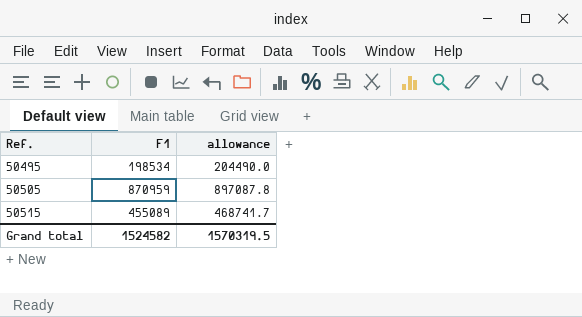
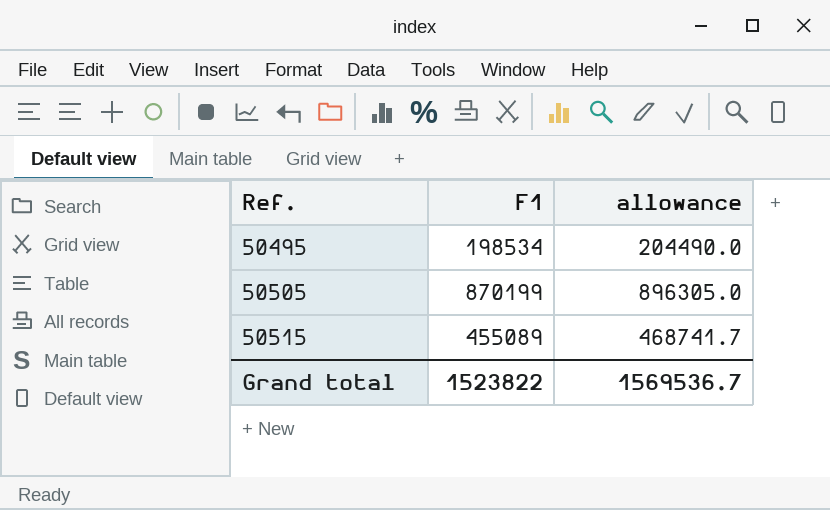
50505 | F1: 870959 -> 870199
50505 | allowance: 897087.8 -> 896305.0
Grand total | F1: 1524582 -> 1523822
Grand total | allowance: 1570319.5 -> 1569536.7

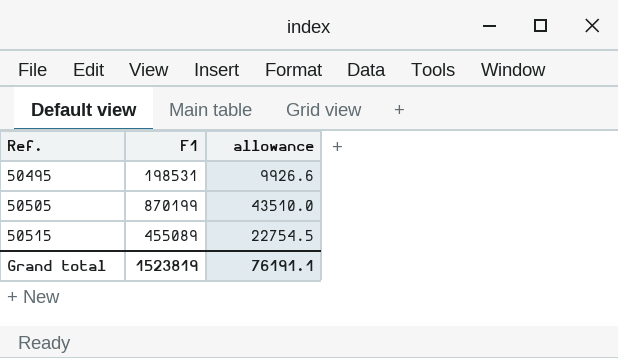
column allowance | formula: [F1] * 1.03 -> [F1] * 0.05
50495 | F1: 198534 -> 198531
Grand total | F1: 1523822 -> 1523819
Grand total | allowance: 1569536.7 -> 76191.1

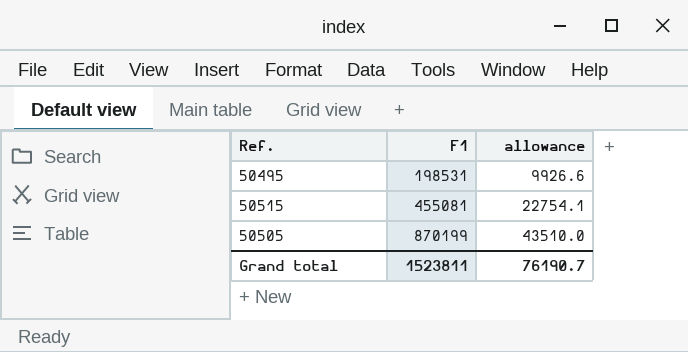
row order: Ref. ascending -> F1 ascending
50515 | F1: 455089 -> 455081
50515 | allowance: 22754.5 -> 22754.1
Grand total | F1: 1523819 -> 1523811
Grand total | allowance: 76191.1 -> 76190.7

